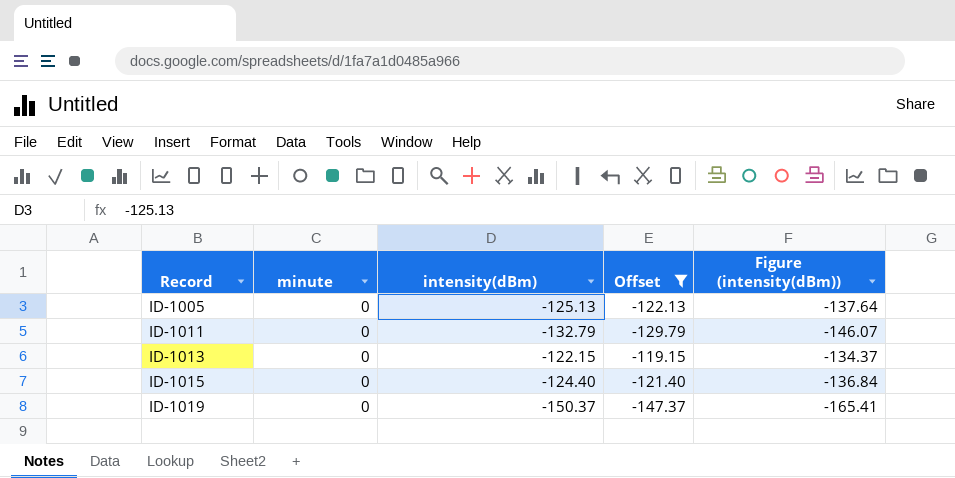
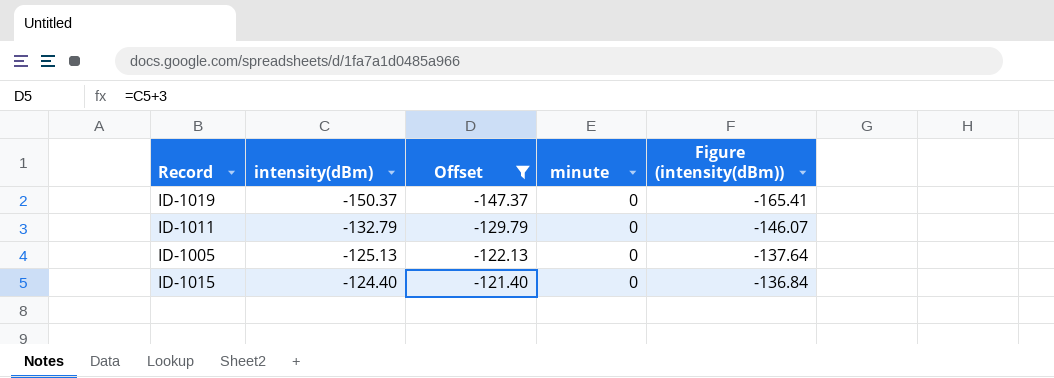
row order: Record ascending -> intensity(dBm) ascending
column minute | position: 2 -> 4
row ID-1013: 0 | -122.15 | -119.15 | -134.37 -> none

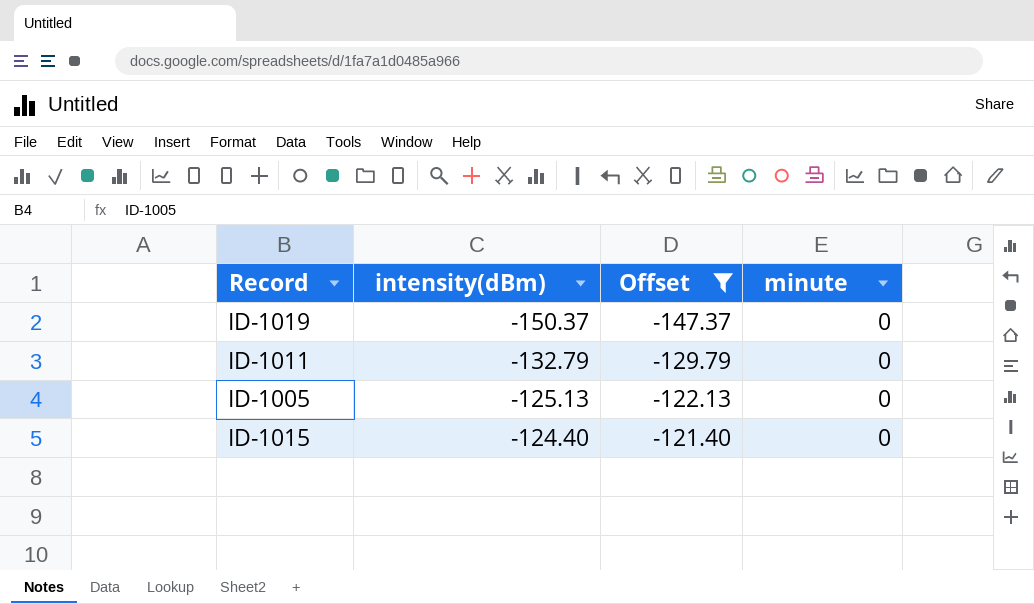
column Figure (intensity(dBm)) | formula: [intensity(dBm)] * 1.1 -> none

